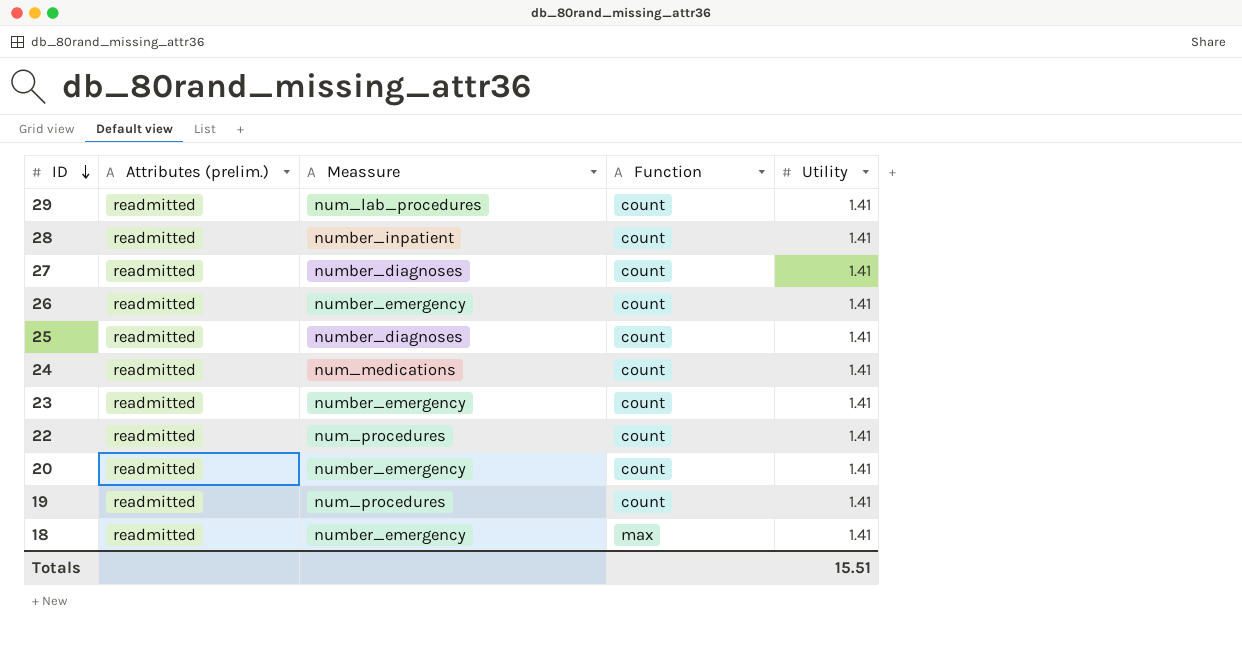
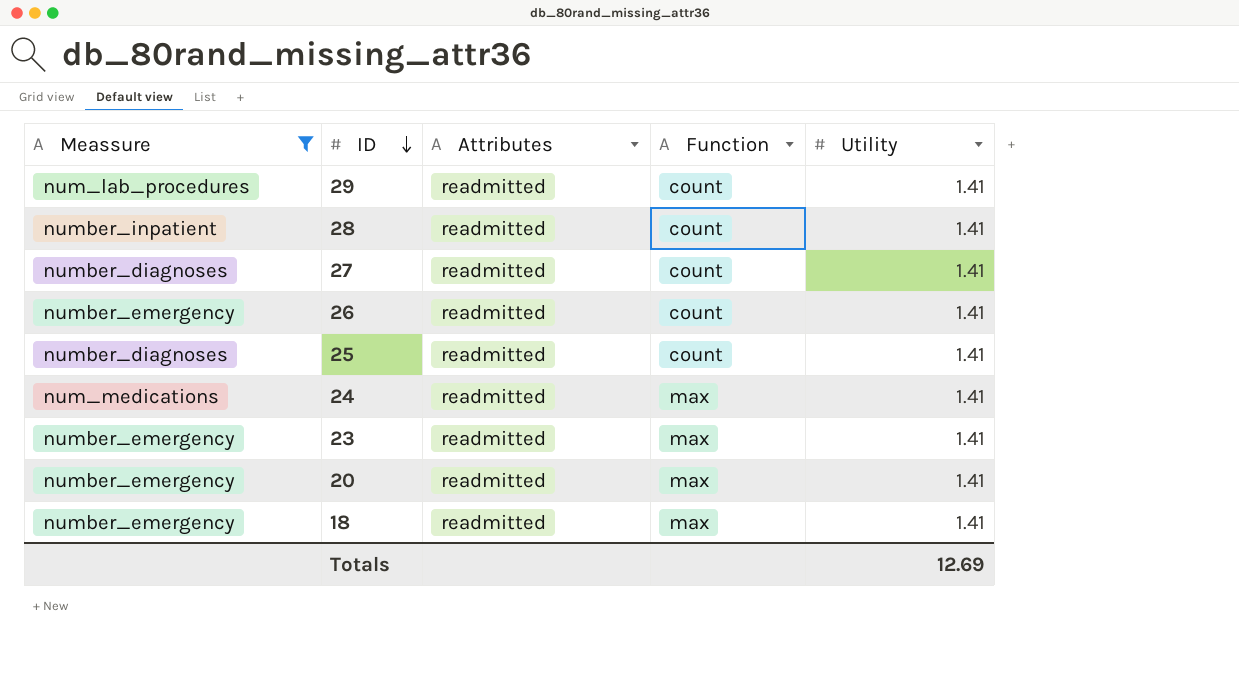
filter: none -> Meassure != num_procedures
column Meassure | position: 3 -> 1
column name: Attributes (prelim.) -> Attributes
24 | Function: count -> max
23 | Function: count -> max
20 | Function: count -> max
Totals | Utility: 15.51 -> 12.69

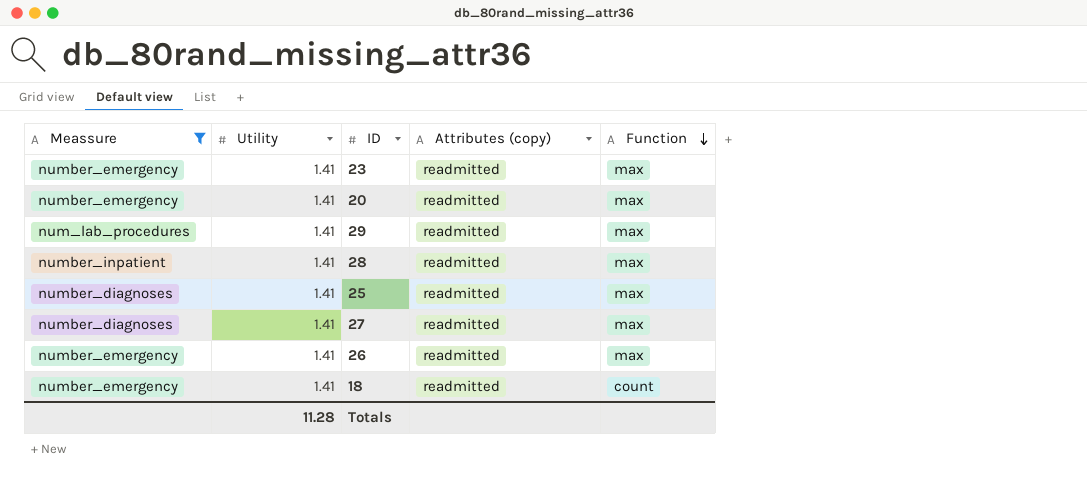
row order: ID descending -> Function descending
column Utility | position: 5 -> 2
column name: Attributes -> Attributes (copy)
row 24: num_medications | readmitted | max | 1.41 -> none
29 | Function: count -> max
28 | Function: count -> max
25 | Function: count -> max
27 | Function: count -> max
26 | Function: count -> max
18 | Function: max -> count
Totals | Utility: 12.69 -> 11.28

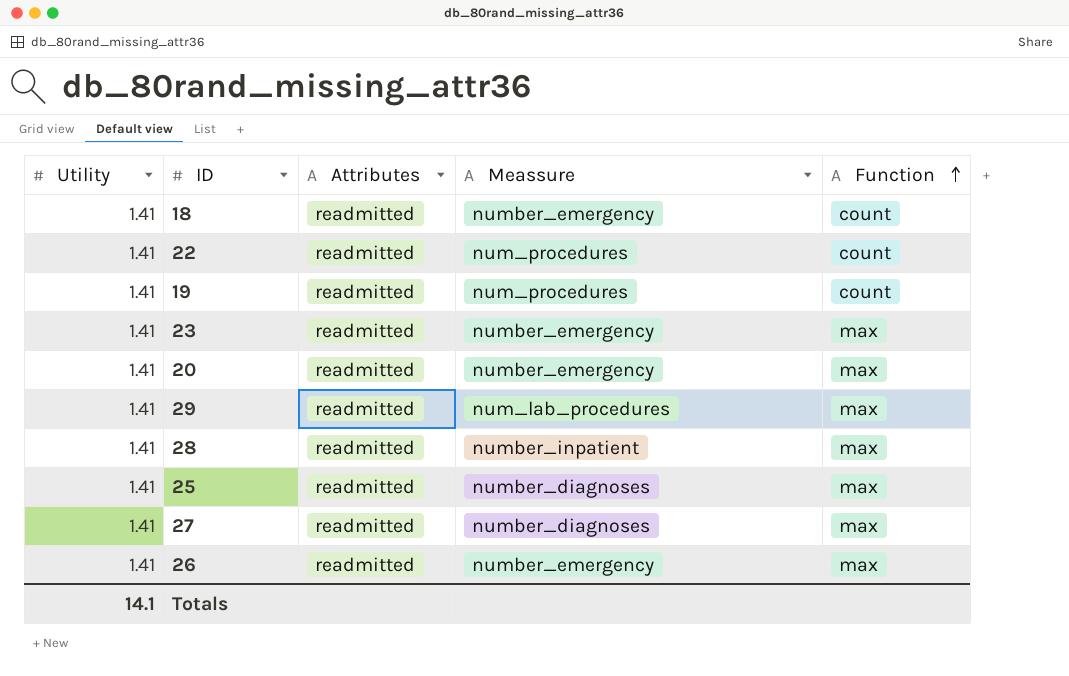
filter: Meassure != num_procedures -> none
row order: Function descending -> Function ascending
column name: Attributes (copy) -> Attributes
column Meassure | position: 1 -> 4
Totals | Utility: 11.28 -> 14.1

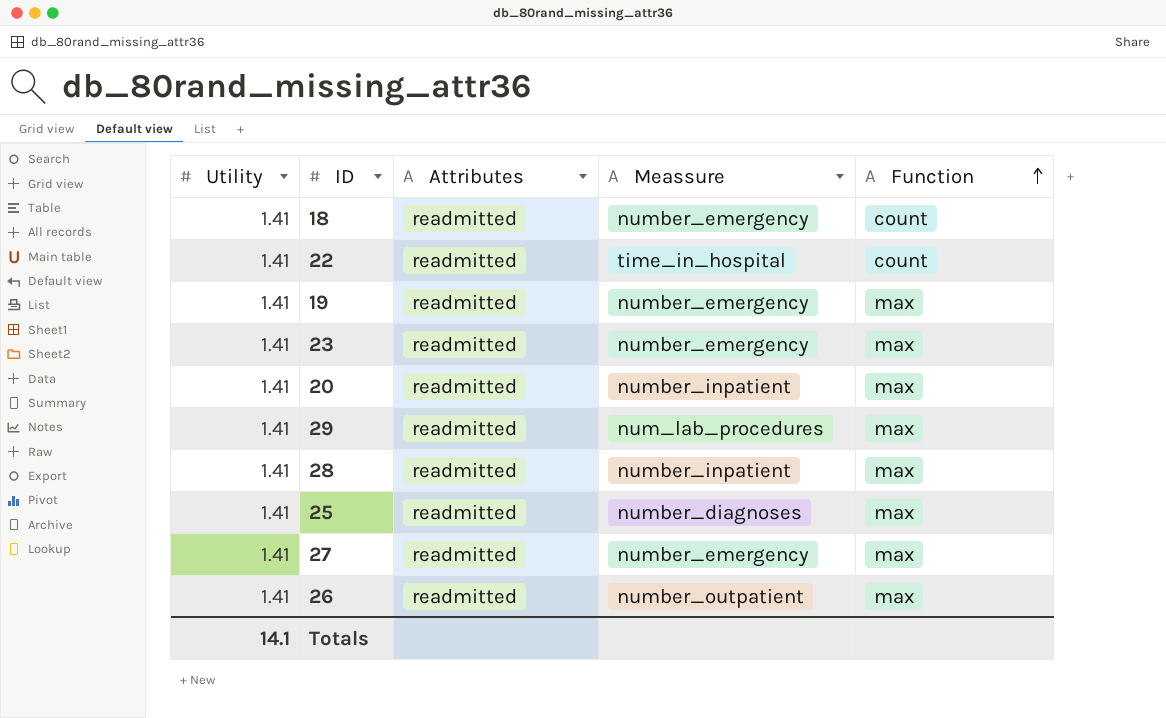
22 | Meassure: num_procedures -> time_in_hospital
19 | Meassure: num_procedures -> number_emergency
19 | Function: count -> max
20 | Meassure: number_emergency -> number_inpatient
27 | Meassure: number_diagnoses -> number_emergency
26 | Meassure: number_emergency -> number_outpatient

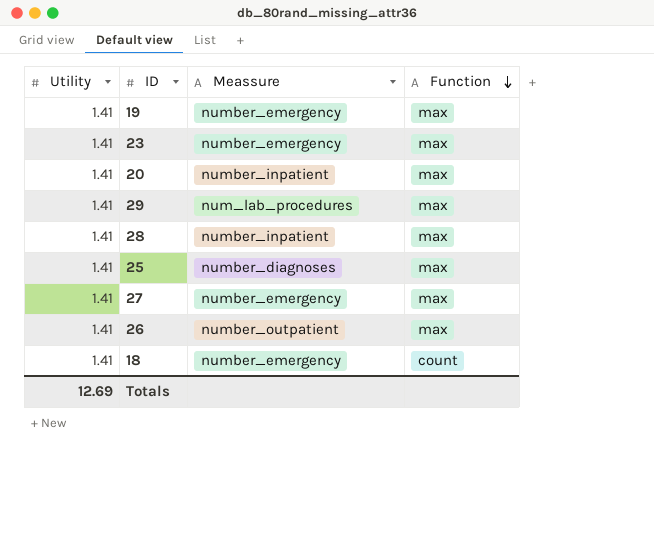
row order: Function ascending -> Function descending
column Attributes | position: 3 -> none
row 22: 1.41 | readmitted | time_in_hospital | count -> none
Totals | Utility: 14.1 -> 12.69

